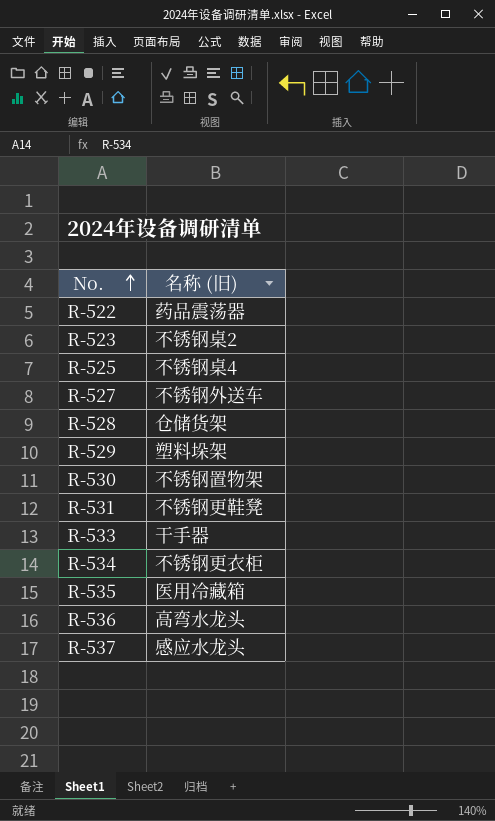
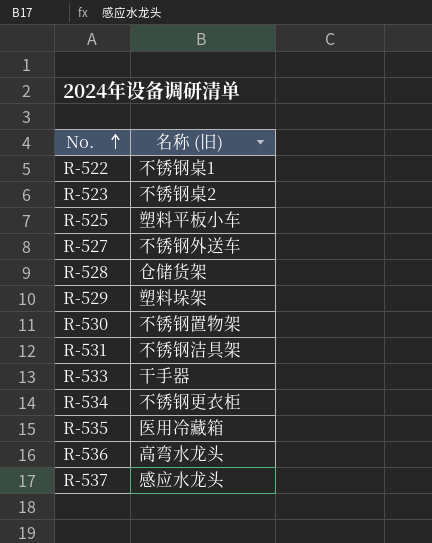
R-522 | 名称 (旧): 药品震荡器 -> 不锈钢桌1
R-525 | 名称 (旧): 不锈钢桌4 -> 塑料平板小车
R-531 | 名称 (旧): 不锈钢更鞋凳 -> 不锈钢洁具架

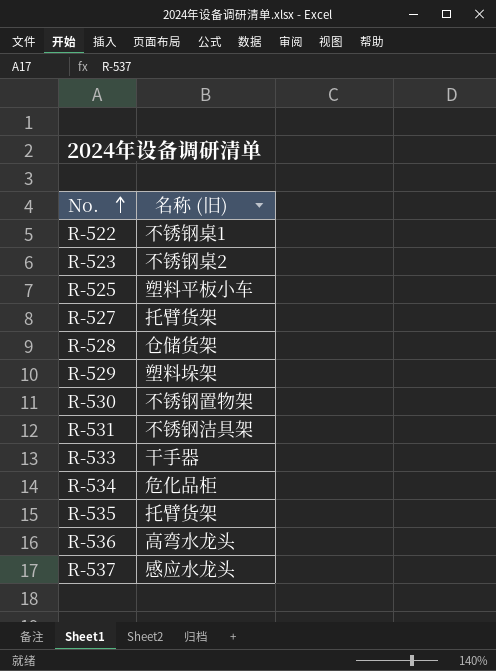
R-527 | 名称 (旧): 不锈钢外送车 -> 托臂货架
R-534 | 名称 (旧): 不锈钢更衣柜 -> 危化品柜
R-535 | 名称 (旧): 医用冷藏箱 -> 托臂货架

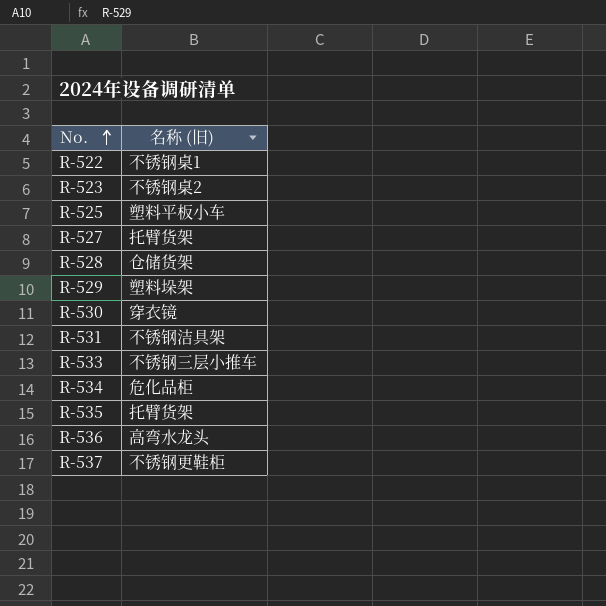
R-530 | 名称 (旧): 不锈钢置物架 -> 穿衣镜
R-533 | 名称 (旧): 干手器 -> 不锈钢三层小推车
R-537 | 名称 (旧): 感应水龙头 -> 不锈钢更鞋柜

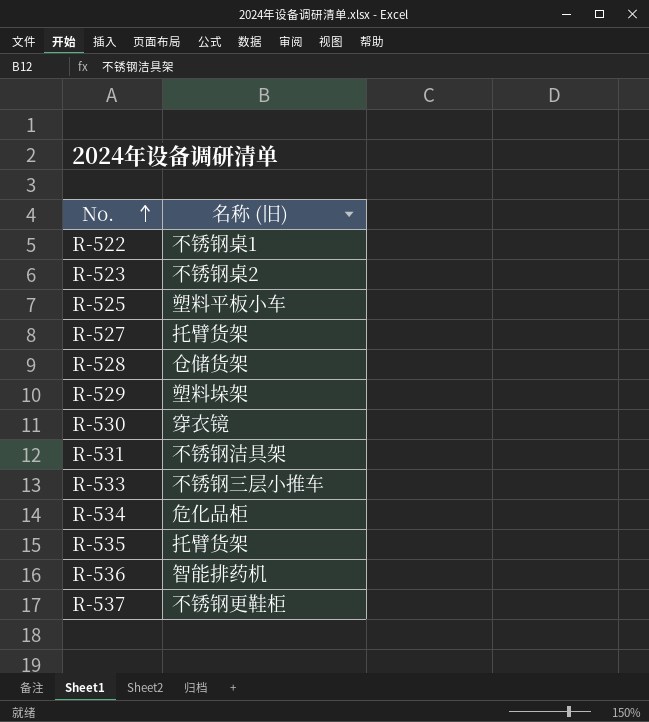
R-536 | 名称 (旧): 高弯水龙头 -> 智能排药机

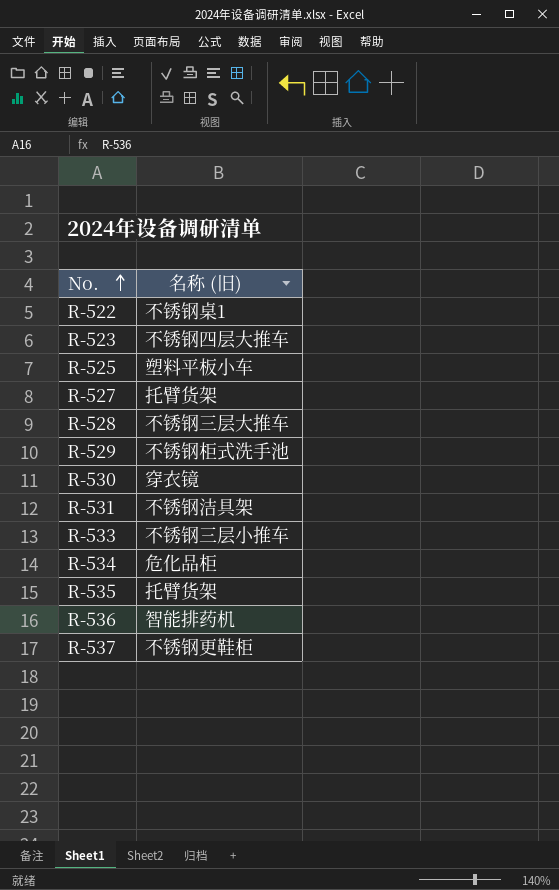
R-523 | 名称 (旧): 不锈钢桌2 -> 不锈钢四层大推车
R-528 | 名称 (旧): 仓储货架 -> 不锈钢三层大推车
R-529 | 名称 (旧): 塑料垛架 -> 不锈钢柜式洗手池

